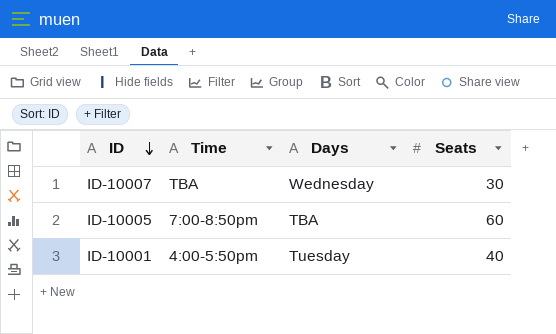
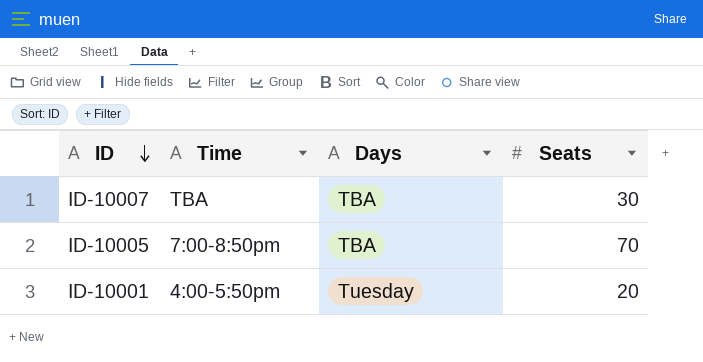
ID-10007 | Days: Wednesday -> TBA
ID-10005 | Seats: 60 -> 70
ID-10001 | Seats: 40 -> 20

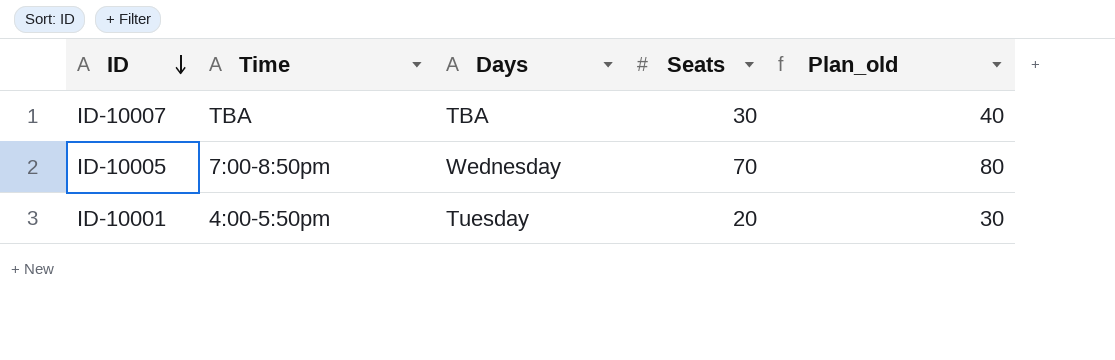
column Plan_old | formula: none -> [Seats] + 10
ID-10005 | Days: TBA -> Wednesday

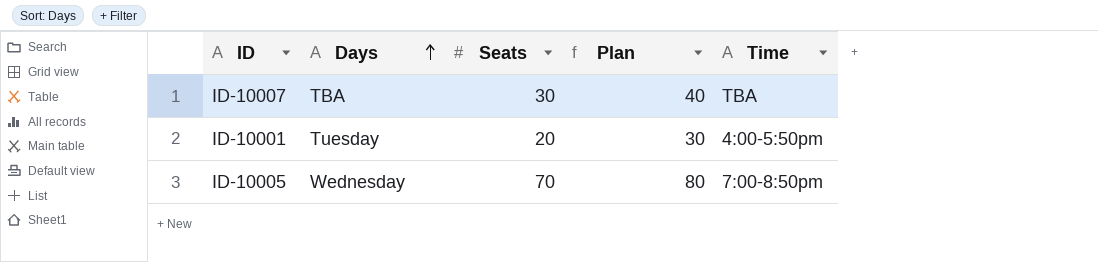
row order: ID descending -> Days ascending
column name: Plan_old -> Plan
column Time | position: 2 -> 5

